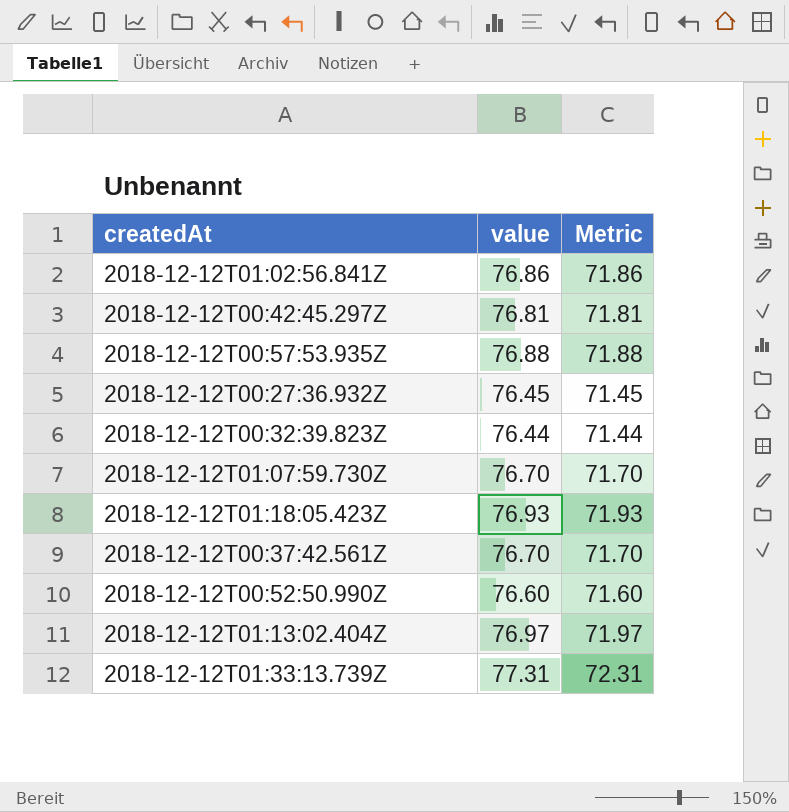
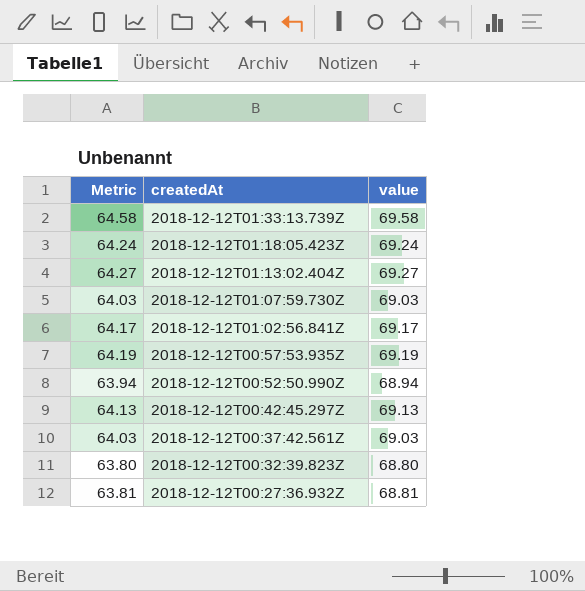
row order: none -> createdAt descending
column Metric | position: 3 -> 1
2018-12-12T01:33:13.739Z | Metric: 72.31 -> 64.58
2018-12-12T01:33:13.739Z | value: 77.31 -> 69.58
2018-12-12T01:18:05.423Z | Metric: 71.93 -> 64.24
2018-12-12T01:18:05.423Z | value: 76.93 -> 69.24
2018-12-12T01:13:02.404Z | Metric: 71.97 -> 64.27
2018-12-12T01:13:02.404Z | value: 76.97 -> 69.27
2018-12-12T01:07:59.730Z | Metric: 71.70 -> 64.03
2018-12-12T01:07:59.730Z | value: 76.70 -> 69.03
2018-12-12T01:02:56.841Z | Metric: 71.86 -> 64.17
2018-12-12T01:02:56.841Z | value: 76.86 -> 69.17
2018-12-12T00:57:53.935Z | Metric: 71.88 -> 64.19
2018-12-12T00:57:53.935Z | value: 76.88 -> 69.19
2018-12-12T00:52:50.990Z | Metric: 71.60 -> 63.94
2018-12-12T00:52:50.990Z | value: 76.60 -> 68.94
2018-12-12T00:42:45.297Z | Metric: 71.81 -> 64.13
2018-12-12T00:42:45.297Z | value: 76.81 -> 69.13
2018-12-12T00:37:42.561Z | Metric: 71.70 -> 64.03
2018-12-12T00:37:42.561Z | value: 76.70 -> 69.03
2018-12-12T00:32:39.823Z | Metric: 71.44 -> 63.80
2018-12-12T00:32:39.823Z | value: 76.44 -> 68.80
2018-12-12T00:27:36.932Z | Metric: 71.45 -> 63.81
2018-12-12T00:27:36.932Z | value: 76.45 -> 68.81

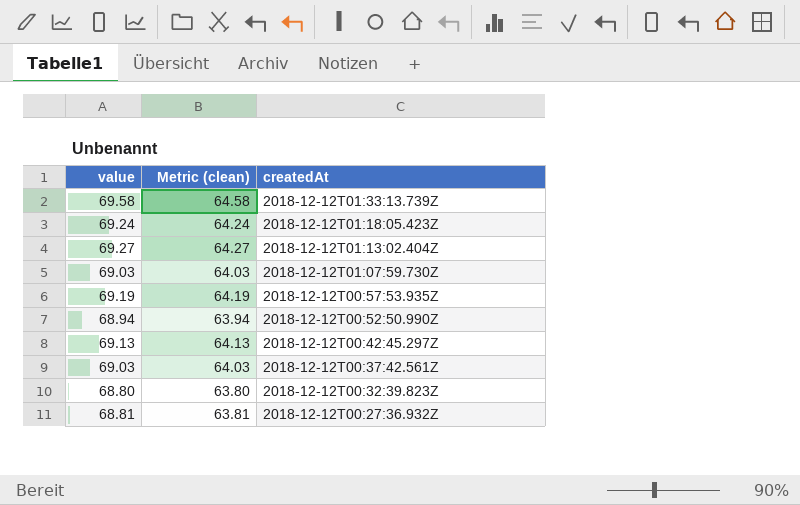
column value | position: 3 -> 1
column name: Metric -> Metric (clean)
row 2018-12-12T01:02:56.841Z: 64.17 | 69.17 -> none

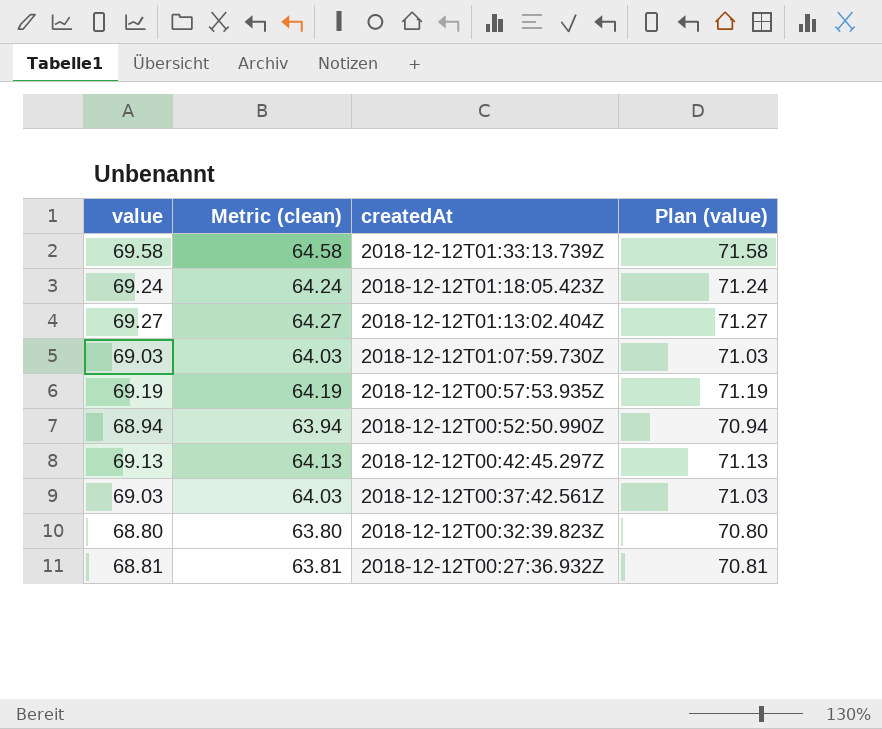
column Plan (value) | formula: none -> [value] + 2

